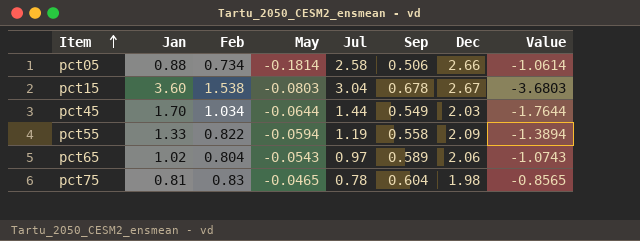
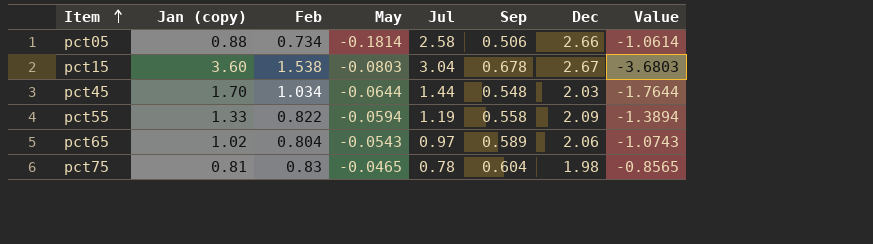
column name: Jan -> Jan (copy)
pct45 | Sep: 0.549 -> 0.548

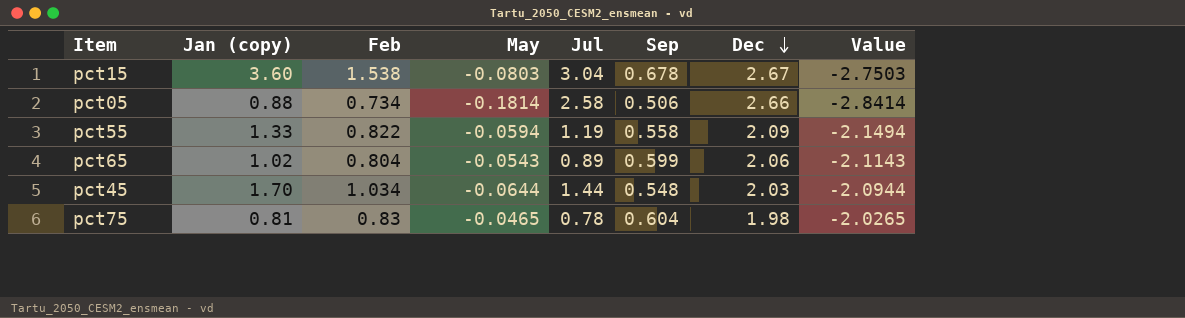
row order: Item ascending -> Dec descending
column Value | formula: [May] - [Jan (copy)] -> [May] - [Dec]
pct65 | Jul: 0.97 -> 0.89
pct65 | Sep: 0.589 -> 0.599

